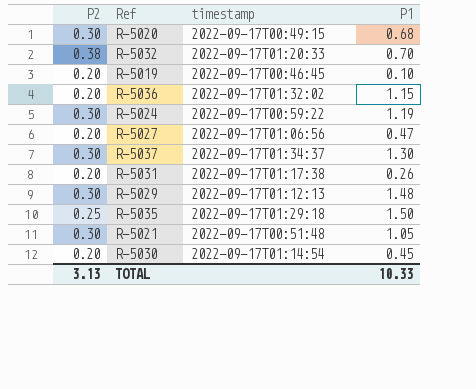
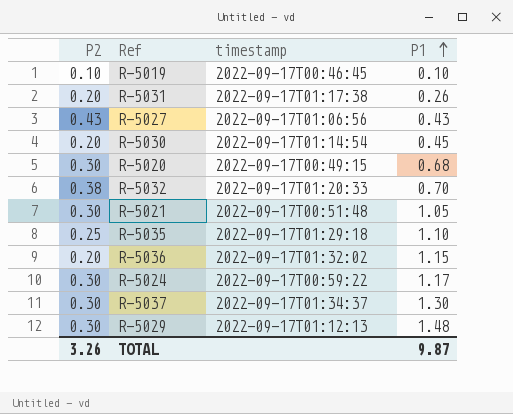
row order: none -> P1 ascending
R-5019 | P2: 0.20 -> 0.10
R-5027 | P2: 0.20 -> 0.43
R-5027 | P1: 0.47 -> 0.43
R-5035 | P1: 1.50 -> 1.10
R-5024 | P1: 1.19 -> 1.17
TOTAL | P2: 3.13 -> 3.26
TOTAL | P1: 10.33 -> 9.87

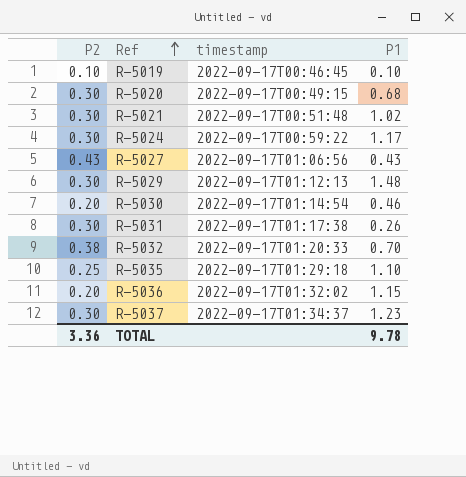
row order: P1 ascending -> Ref ascending
R-5021 | P1: 1.05 -> 1.02
R-5030 | P1: 0.45 -> 0.46
R-5031 | P2: 0.20 -> 0.30
R-5037 | P1: 1.30 -> 1.23
TOTAL | P2: 3.26 -> 3.36
TOTAL | P1: 9.87 -> 9.78

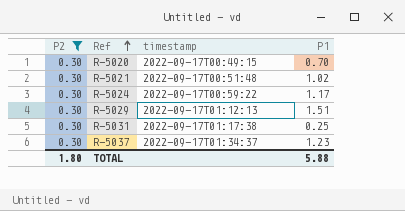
filter: none -> P2 = 0.30
R-5020 | P1: 0.68 -> 0.70
R-5029 | P1: 1.48 -> 1.51
R-5031 | P1: 0.26 -> 0.25
TOTAL | P2: 3.36 -> 1.80
TOTAL | P1: 9.78 -> 5.88

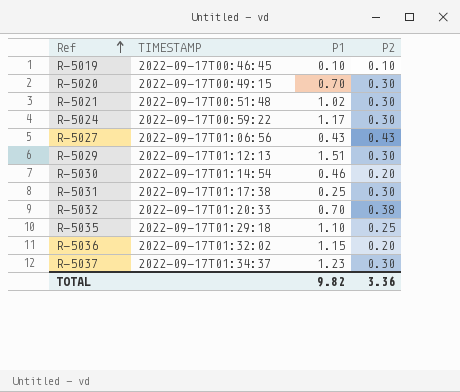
filter: P2 = 0.30 -> none
column name: timestamp -> TIMESTAMP
column P2 | position: 1 -> 4
TOTAL | P1: 5.88 -> 9.82
TOTAL | P2: 1.80 -> 3.36

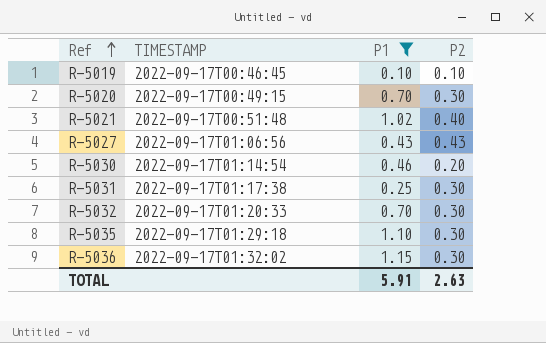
filter: none -> P1 <= 1.15
R-5021 | P2: 0.30 -> 0.40
R-5032 | P2: 0.38 -> 0.30
R-5035 | P2: 0.25 -> 0.30
R-5036 | P2: 0.20 -> 0.30
TOTAL | P1: 9.82 -> 5.91
TOTAL | P2: 3.36 -> 2.63

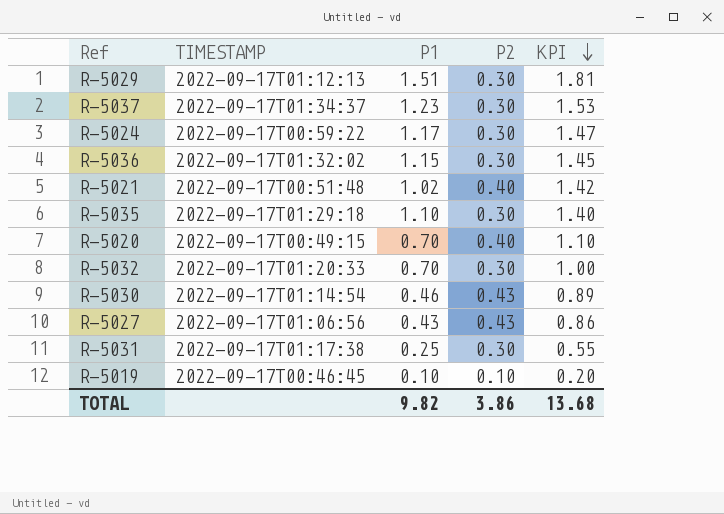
filter: P1 <= 1.15 -> none
row order: Ref ascending -> KPI descending
column KPI | formula: none -> [P1] + [P2]
R-5020 | P2: 0.30 -> 0.40
R-5030 | P2: 0.20 -> 0.43
TOTAL | P1: 5.91 -> 9.82
TOTAL | P2: 2.63 -> 3.86

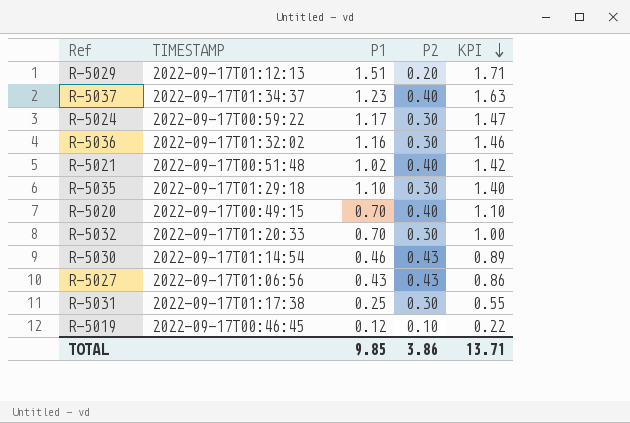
R-5029 | P2: 0.30 -> 0.20
R-5029 | KPI: 1.81 -> 1.71
R-5037 | P2: 0.30 -> 0.40
R-5037 | KPI: 1.53 -> 1.63
R-5036 | P1: 1.15 -> 1.16
R-5036 | KPI: 1.45 -> 1.46
R-5019 | P1: 0.10 -> 0.12
R-5019 | KPI: 0.20 -> 0.22
TOTAL | P1: 9.82 -> 9.85
TOTAL | KPI: 13.68 -> 13.71

